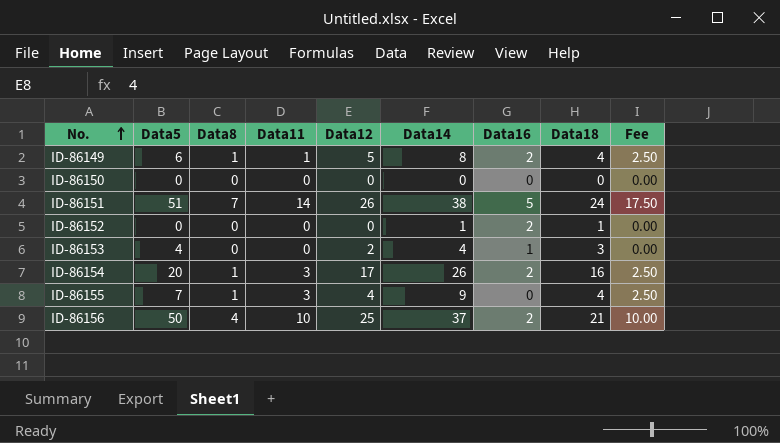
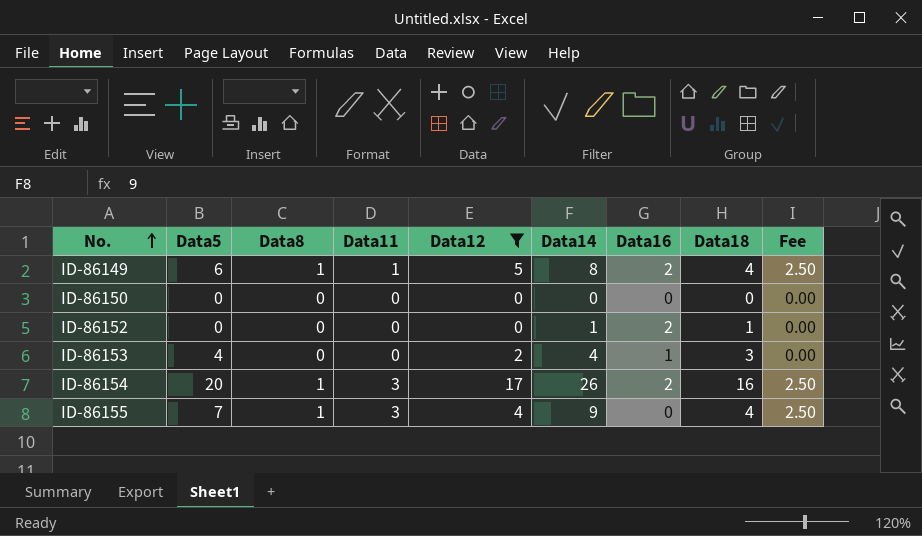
filter: none -> Data12 <= 17

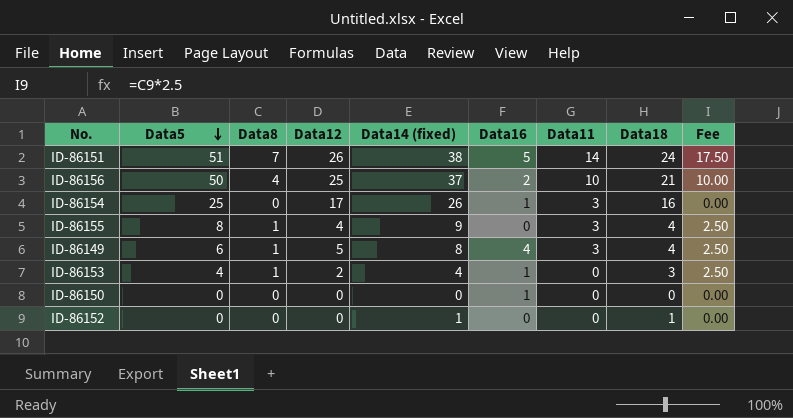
filter: Data12 <= 17 -> none
row order: No. ascending -> Data5 descending
column name: Data14 -> Data14 (fixed)
column Data11 | position: 4 -> 7
ID-86154 | Data5: 20 -> 25
ID-86154 | Data8: 1 -> 0
ID-86154 | Data16: 2 -> 1
ID-86154 | Fee: 2.50 -> 0.00
ID-86155 | Data5: 7 -> 8
ID-86149 | Data16: 2 -> 4
ID-86149 | Data11: 1 -> 3
ID-86153 | Data8: 0 -> 1
ID-86153 | Fee: 0.00 -> 2.50
ID-86150 | Data16: 0 -> 1
ID-86152 | Data16: 2 -> 0

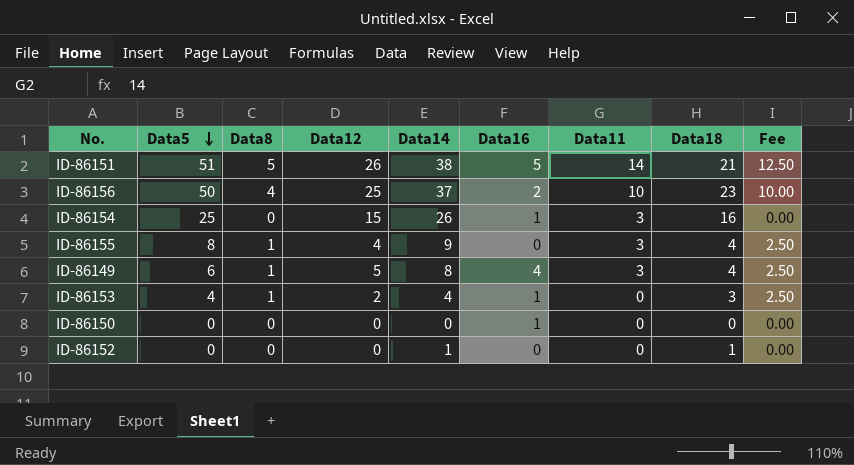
column name: Data14 (fixed) -> Data14
ID-86151 | Data8: 7 -> 5
ID-86151 | Data18: 24 -> 21
ID-86151 | Fee: 17.50 -> 12.50
ID-86156 | Data18: 21 -> 23
ID-86154 | Data12: 17 -> 15

